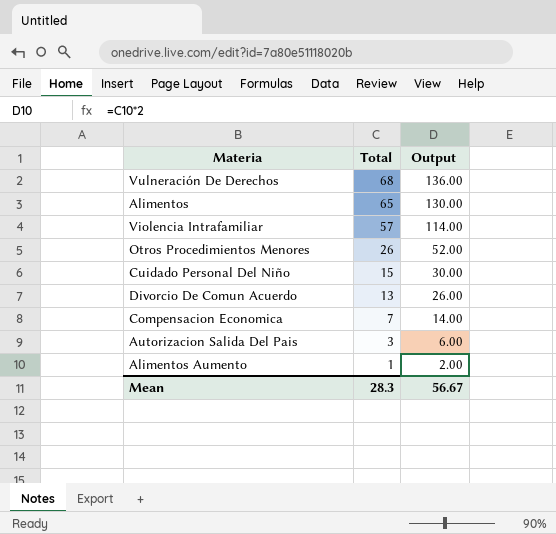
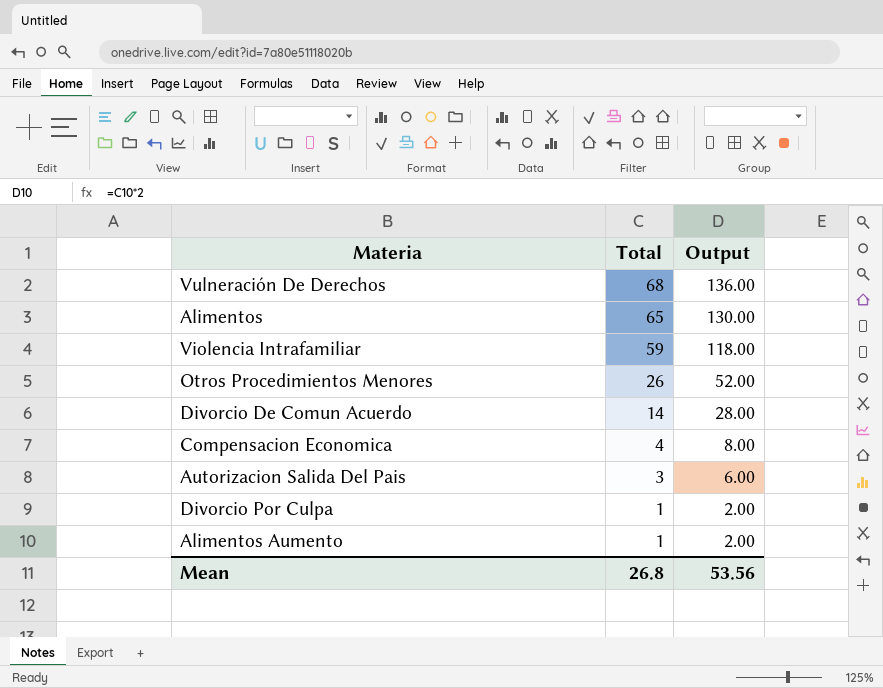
row Cuidado Personal Del Niño: 15 | 30.00 -> none
Violencia Intrafamiliar | Total: 57 -> 59
Violencia Intrafamiliar | Output: 114.00 -> 118.00
Divorcio De Comun Acuerdo | Total: 13 -> 14
Divorcio De Comun Acuerdo | Output: 26.00 -> 28.00
Compensacion Economica | Total: 7 -> 4
Compensacion Economica | Output: 14.00 -> 8.00
row Divorcio Por Culpa: none -> 1 | 2.00
Mean | Total: 28.3 -> 26.8
Mean | Output: 56.67 -> 53.56

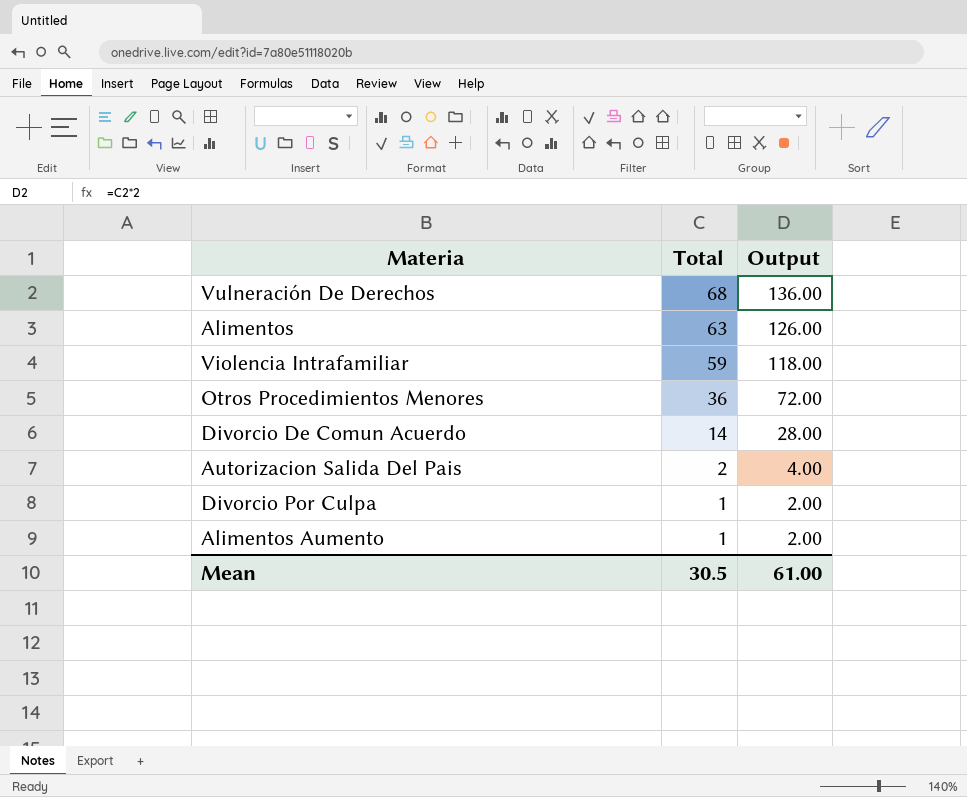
row Compensacion Economica: 4 | 8.00 -> none
Alimentos | Total: 65 -> 63
Alimentos | Output: 130.00 -> 126.00
Otros Procedimientos Menores | Total: 26 -> 36
Otros Procedimientos Menores | Output: 52.00 -> 72.00
Autorizacion Salida Del Pais | Total: 3 -> 2
Autorizacion Salida Del Pais | Output: 6.00 -> 4.00
Mean | Total: 26.8 -> 30.5
Mean | Output: 53.56 -> 61.00

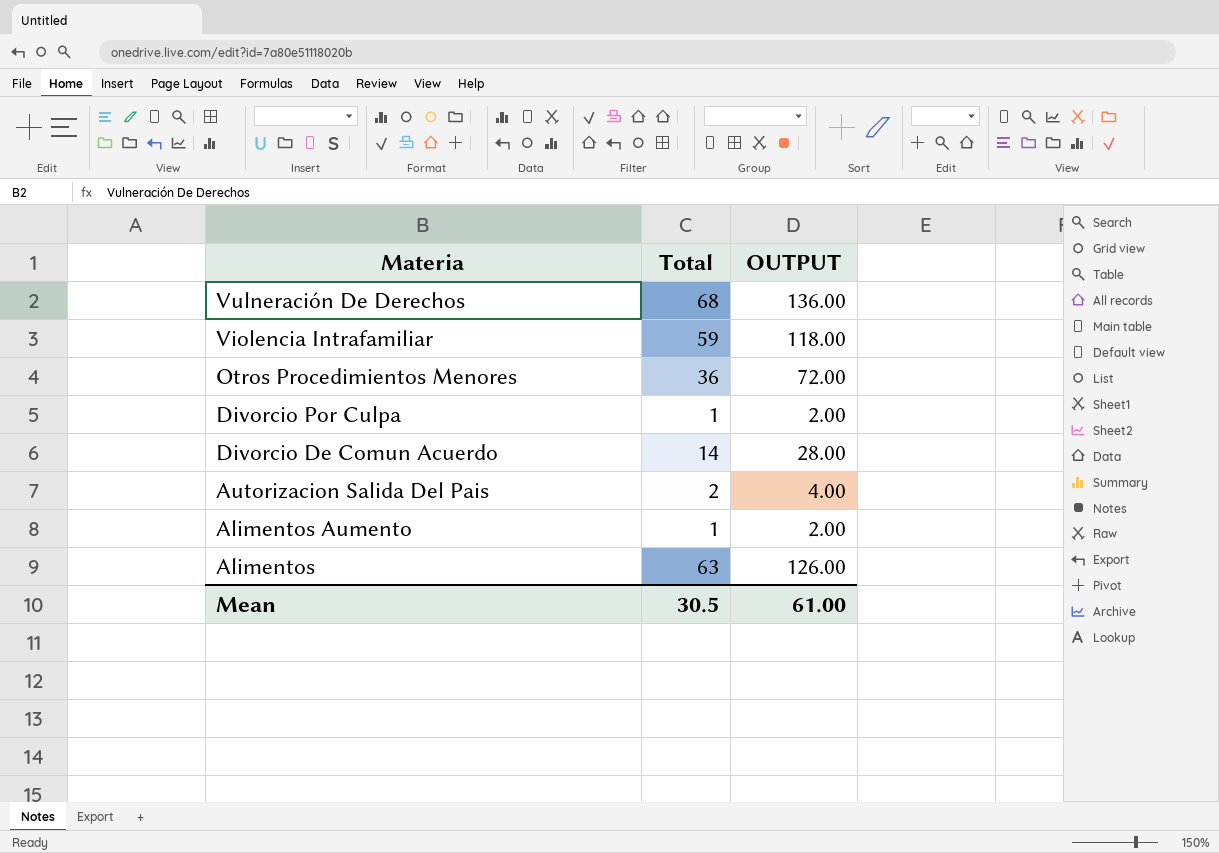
row order: Total descending -> Materia descending
column name: Output -> OUTPUT

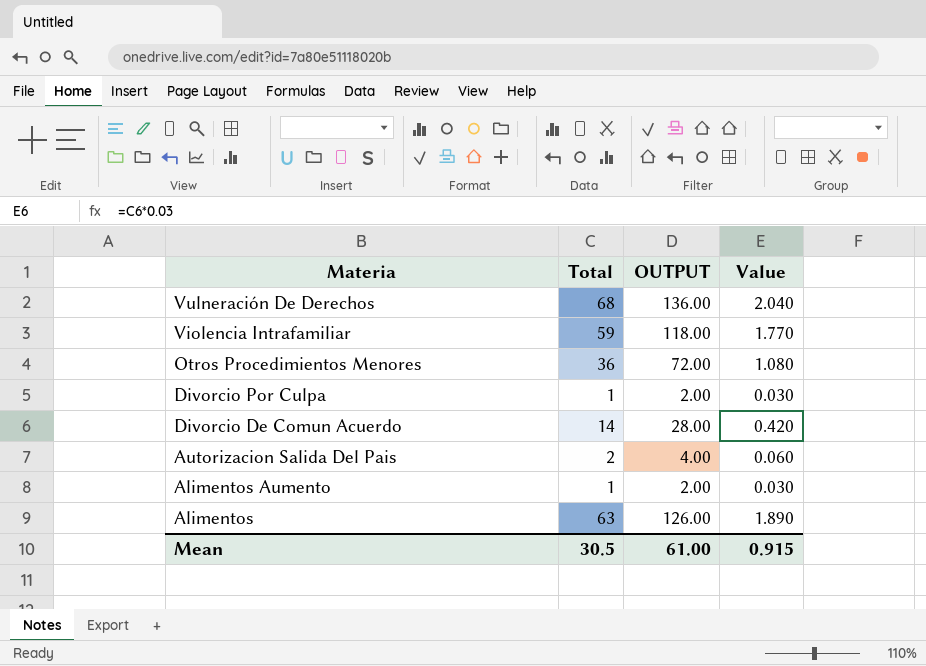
column Value | formula: none -> [Total] * 0.03

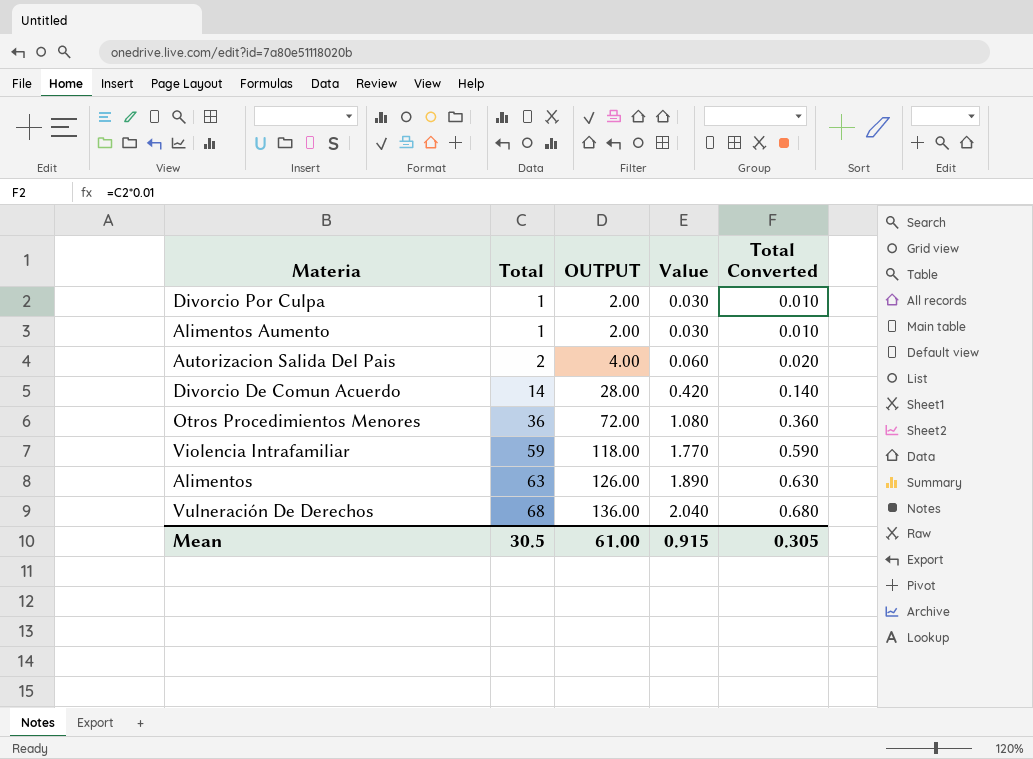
row order: Materia descending -> Total ascending
column Total Converted | formula: none -> [Total] * 0.01

